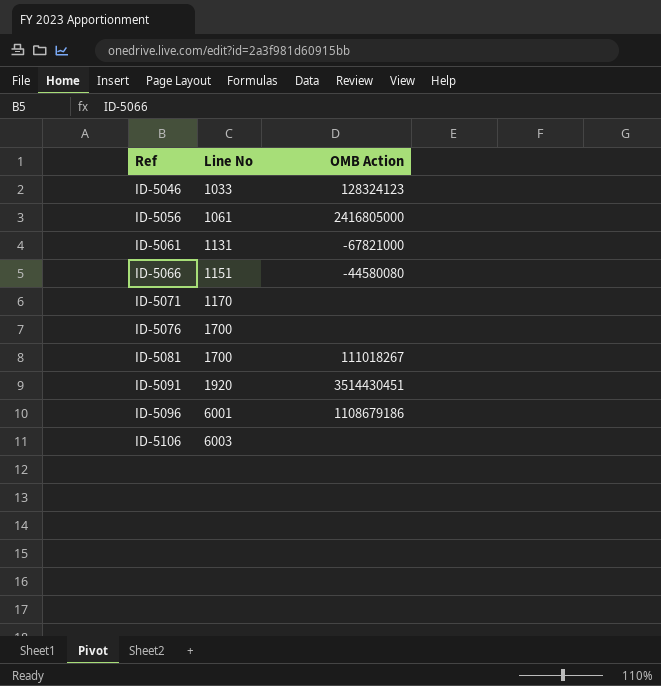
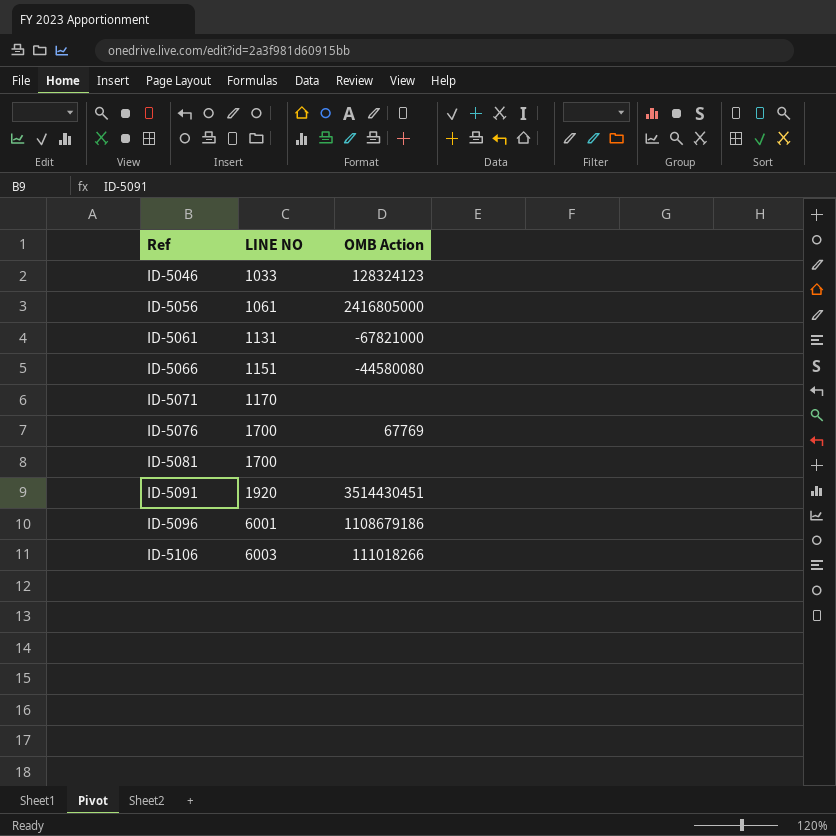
column name: Line No -> LINE NO
ID-5076 | OMB Action: none -> 67769
ID-5081 | OMB Action: 111018267 -> none
ID-5106 | OMB Action: none -> 111018266

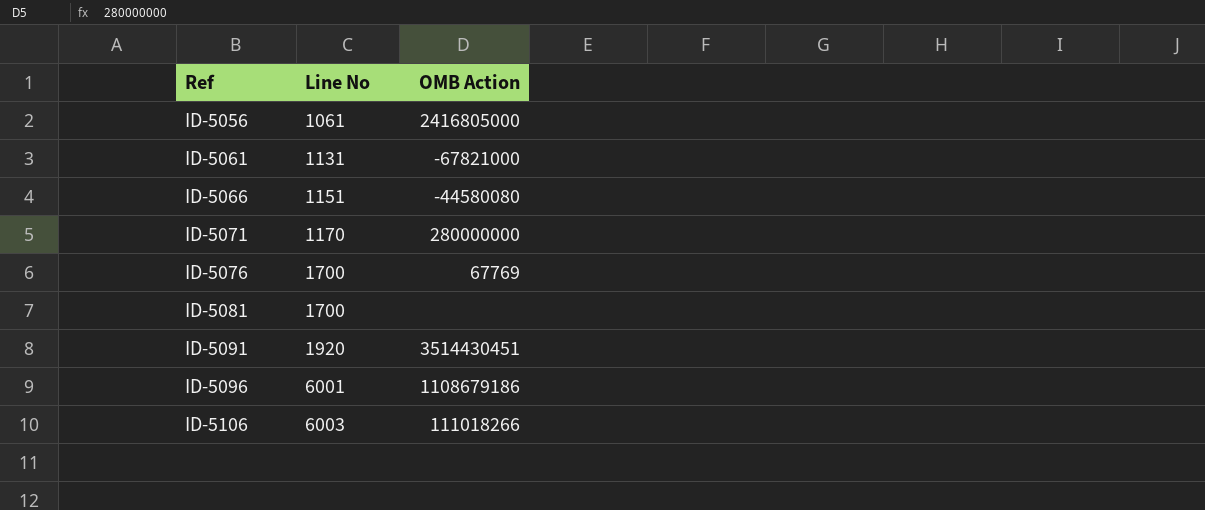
column name: LINE NO -> Line No
row ID-5046: 1033 | 128324123 -> none
ID-5071 | OMB Action: none -> 280000000

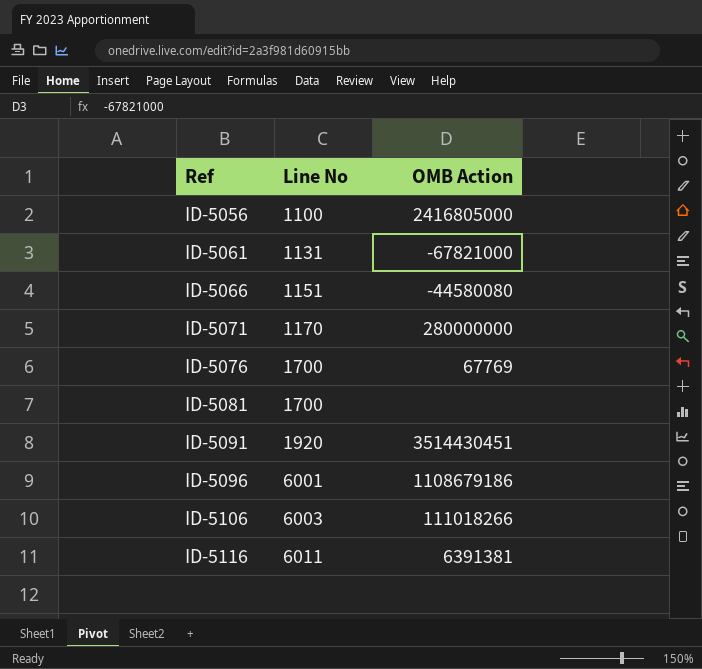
ID-5056 | Line No: 1061 -> 1100
row ID-5116: none -> 6011 | 6391381

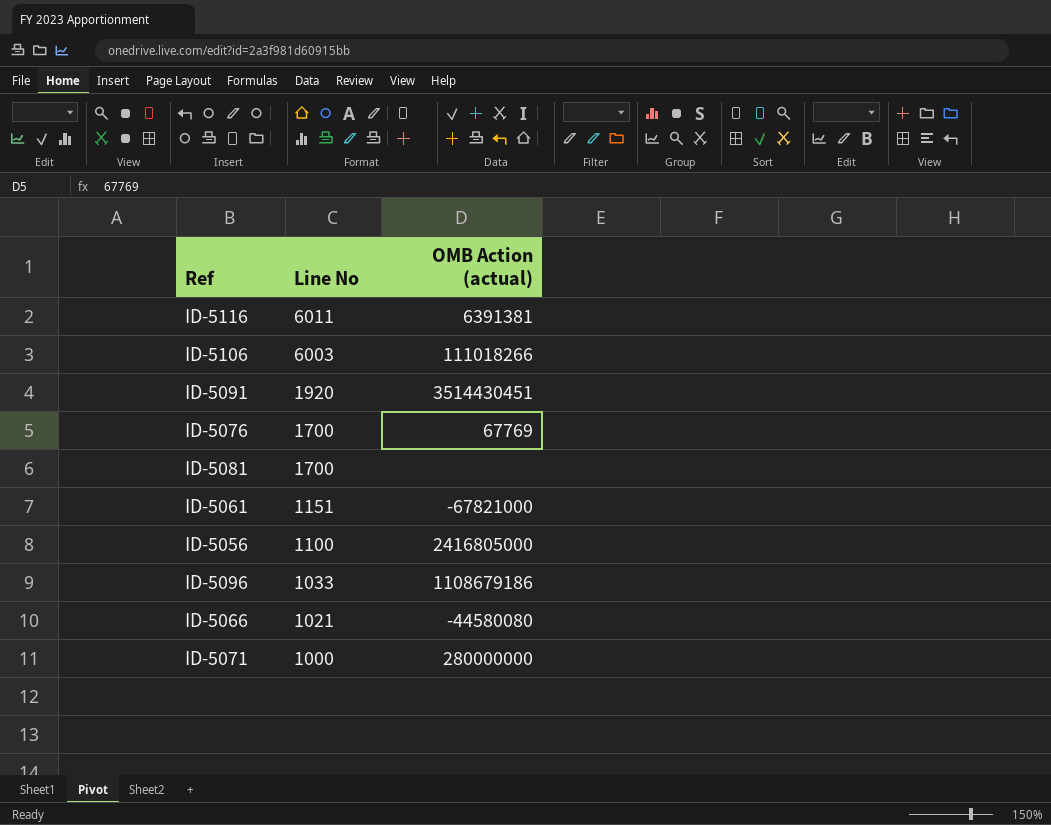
row order: Ref ascending -> Line No descending
column name: OMB Action -> OMB Action (actual)
ID-5061 | Line No: 1131 -> 1151
ID-5096 | Line No: 6001 -> 1033
ID-5066 | Line No: 1151 -> 1021
ID-5071 | Line No: 1170 -> 1000

